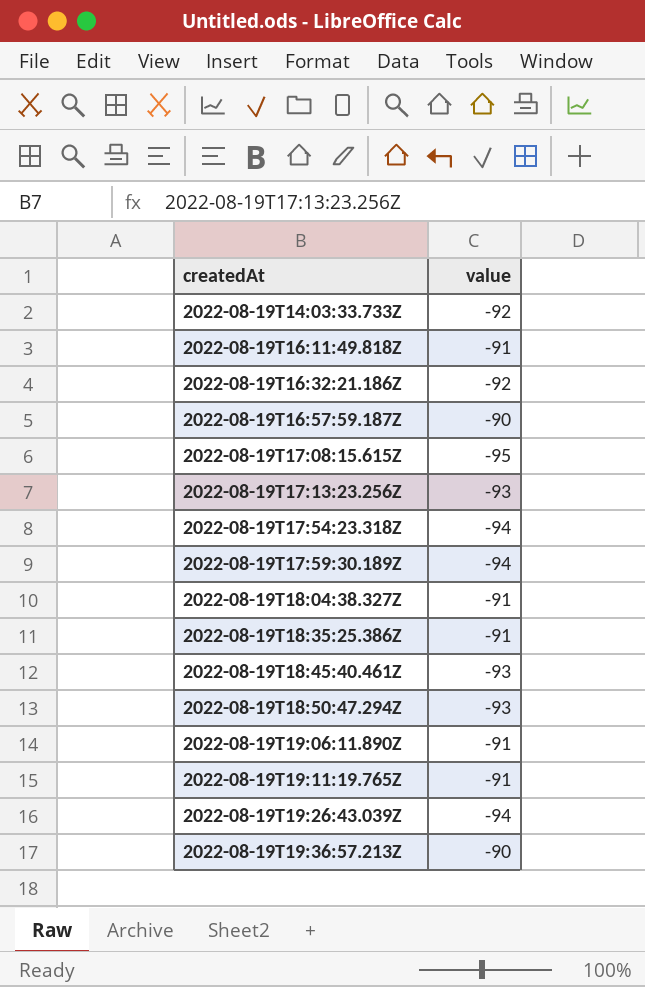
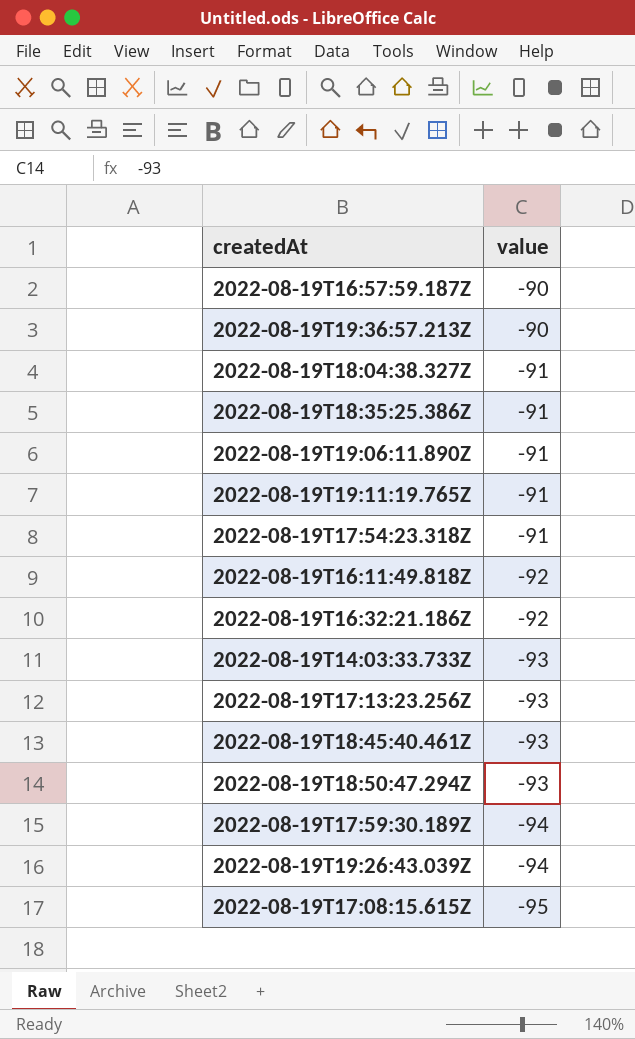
row order: createdAt ascending -> value descending
2022-08-19T17:54:23.318Z | value: -94 -> -91
2022-08-19T16:11:49.818Z | value: -91 -> -92
2022-08-19T14:03:33.733Z | value: -92 -> -93

